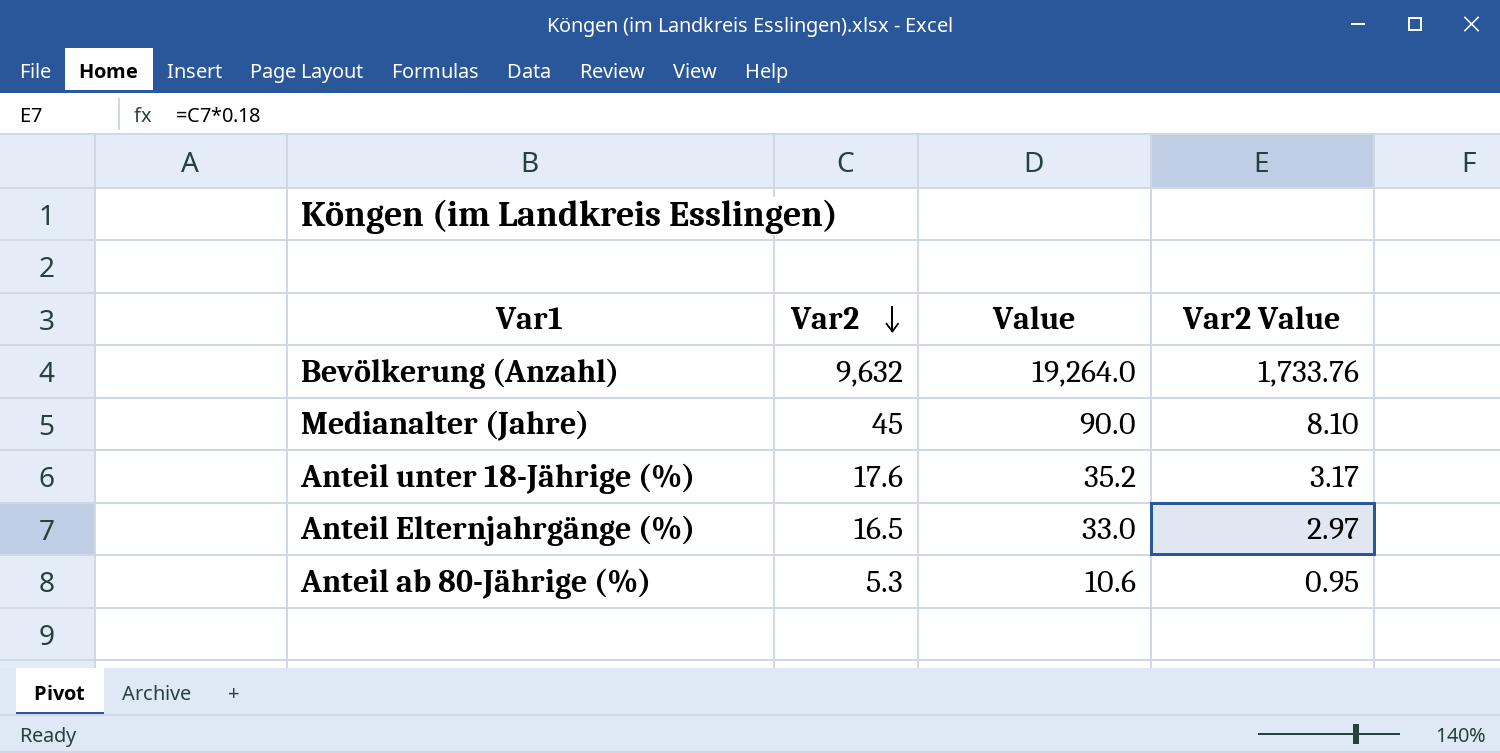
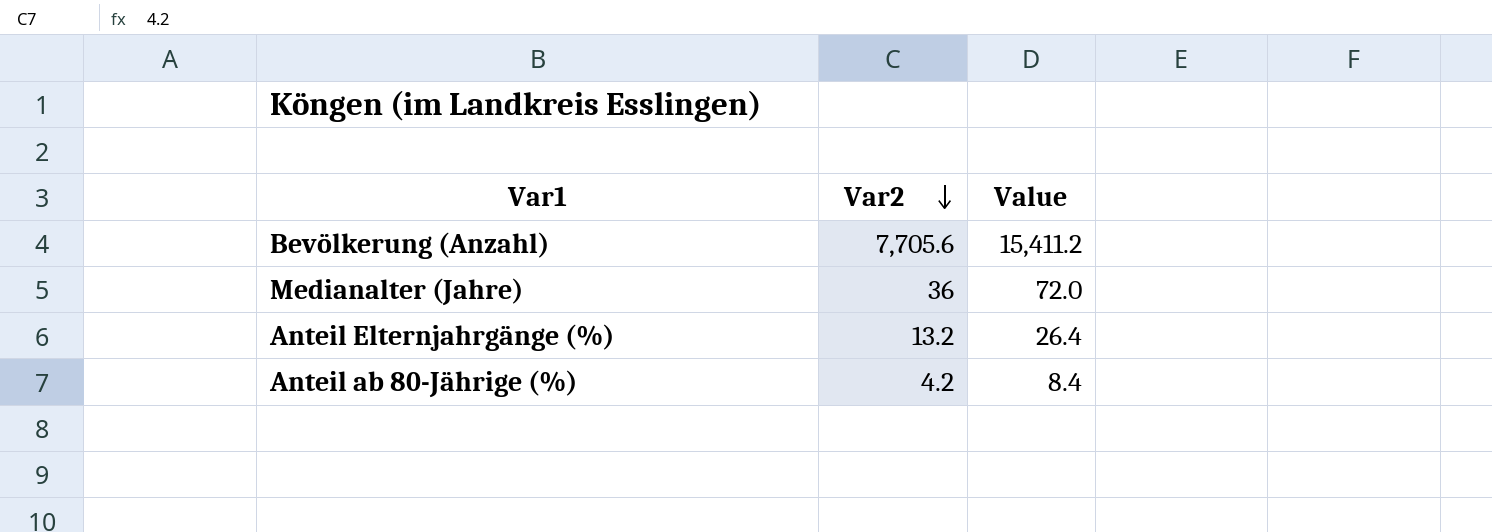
column Var2 Value | formula: [Var2] * 0.18 -> none
row Anteil unter 18-Jährige (%): 17.6 | 35.2 | 3.17 -> none
Bevölkerung (Anzahl) | Var2: 9,632 -> 7,705.6
Bevölkerung (Anzahl) | Value: 19,264.0 -> 15,411.2
Medianalter (Jahre) | Var2: 45 -> 36
Medianalter (Jahre) | Value: 90.0 -> 72.0
Anteil Elternjahrgänge (%) | Var2: 16.5 -> 13.2
Anteil Elternjahrgänge (%) | Value: 33.0 -> 26.4
Anteil ab 80-Jährige (%) | Var2: 5.3 -> 4.2
Anteil ab 80-Jährige (%) | Value: 10.6 -> 8.4

